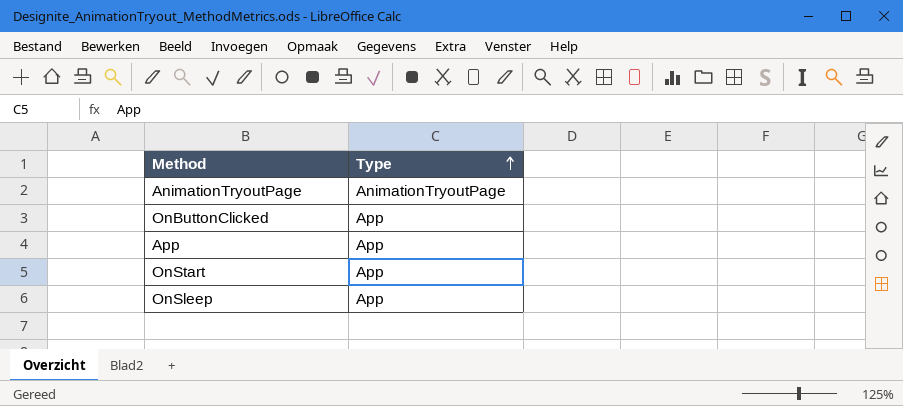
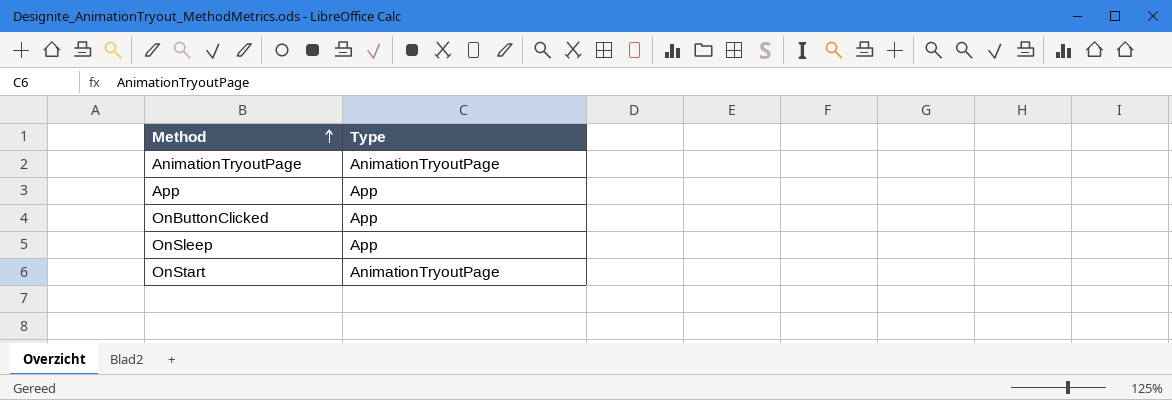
row order: Type ascending -> Method ascending
OnStart | Type: App -> AnimationTryoutPage

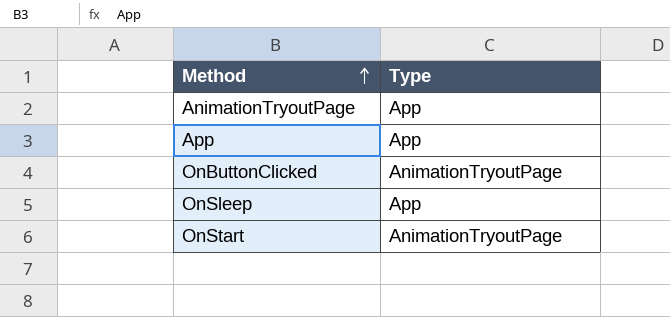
AnimationTryoutPage | Type: AnimationTryoutPage -> App
OnButtonClicked | Type: App -> AnimationTryoutPage

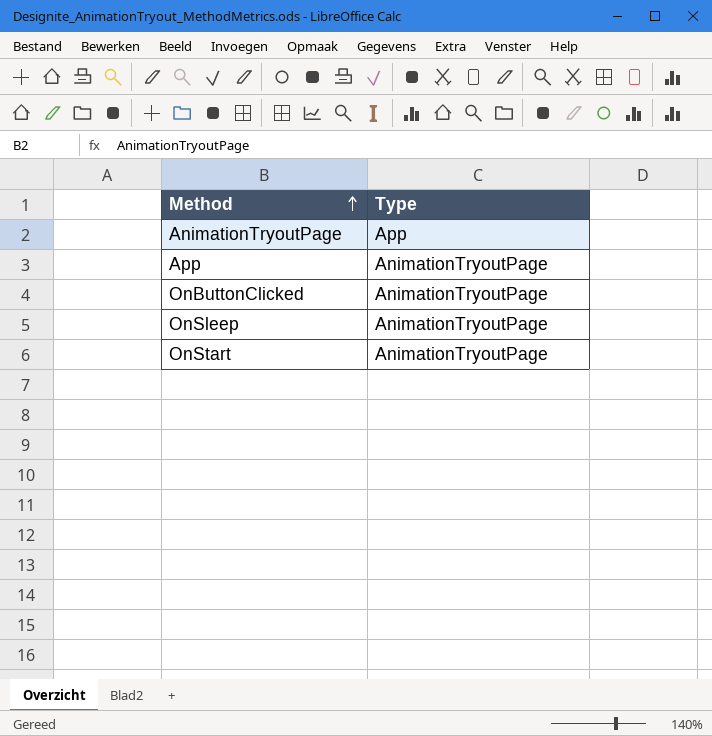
App | Type: App -> AnimationTryoutPage
OnSleep | Type: App -> AnimationTryoutPage

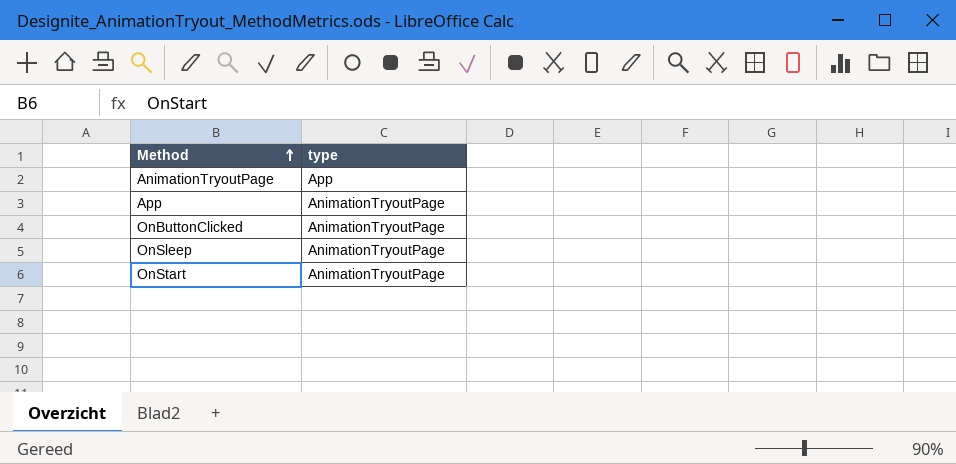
column name: Type -> type

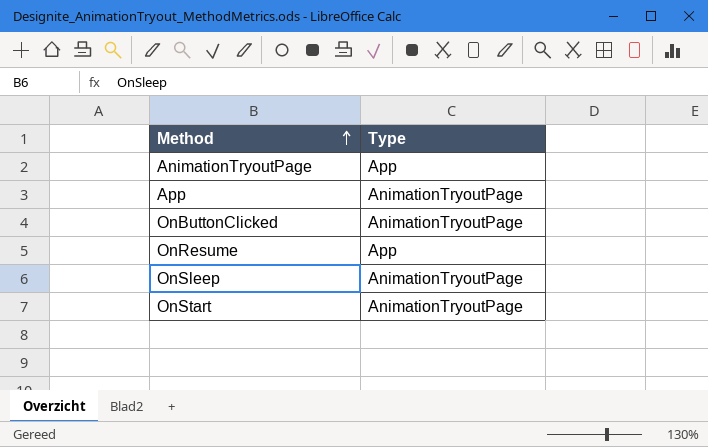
column name: type -> Type
row OnResume: none -> App

